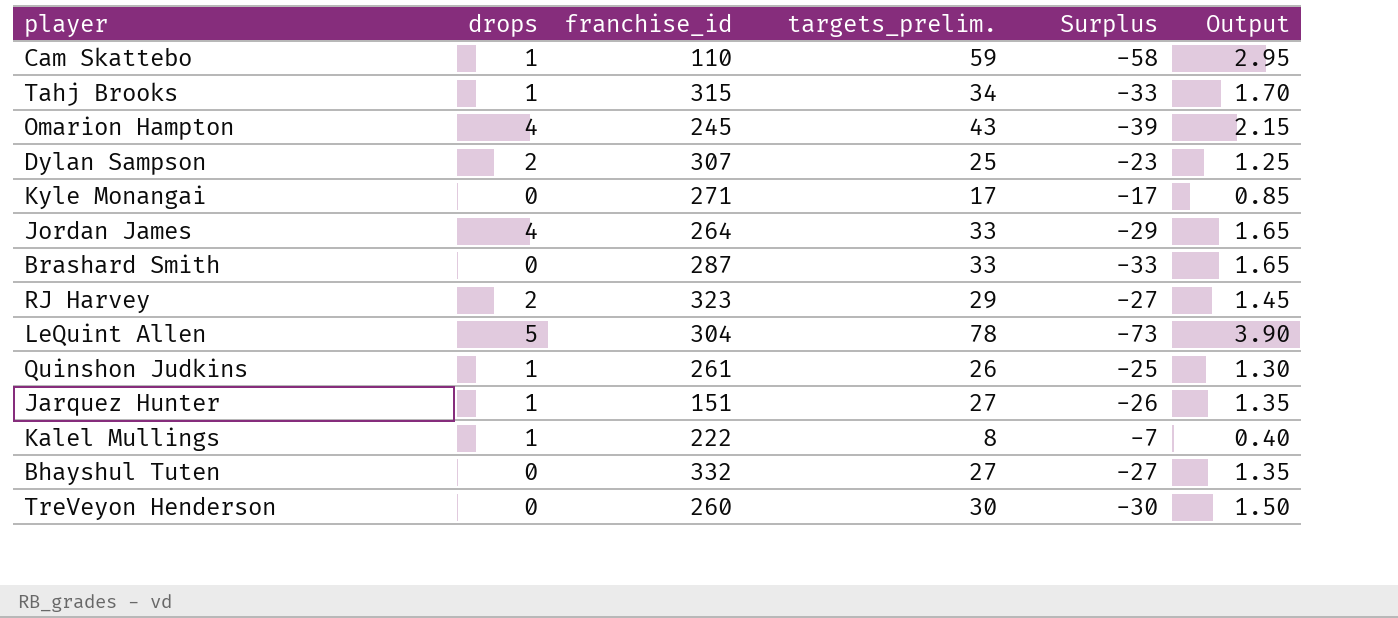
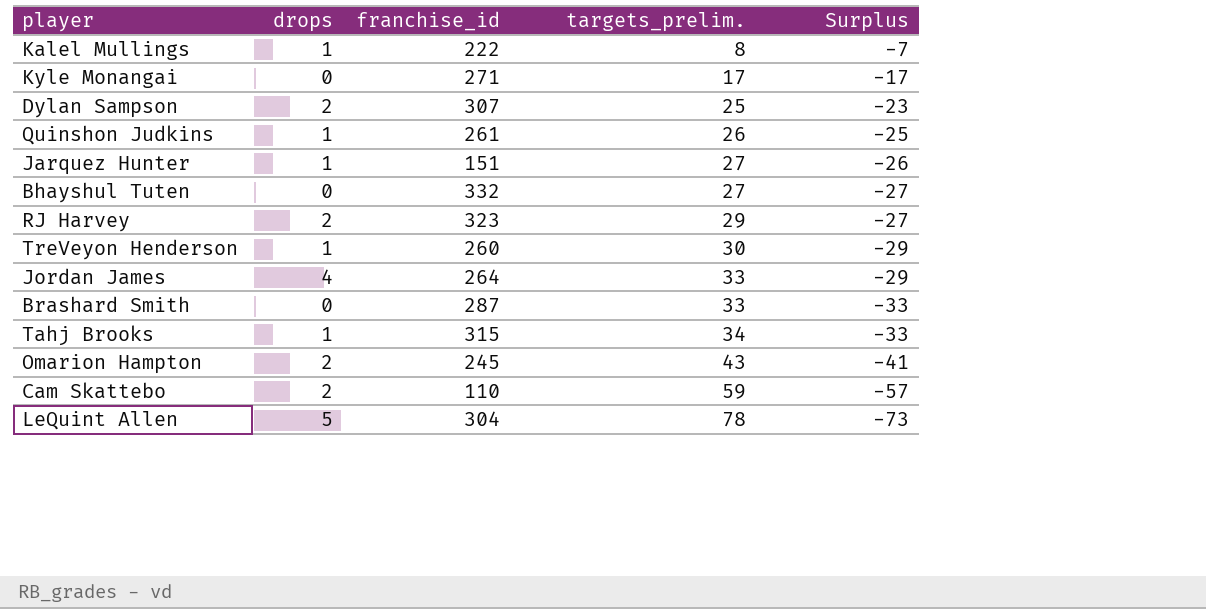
row order: none -> targets_prelim. ascending
column Output | formula: [targets_prelim.] * 0.05 -> none
TreVeyon Henderson | drops: 0 -> 1
TreVeyon Henderson | Surplus: -30 -> -29
Omarion Hampton | drops: 4 -> 2
Omarion Hampton | Surplus: -39 -> -41
Cam Skattebo | drops: 1 -> 2
Cam Skattebo | Surplus: -58 -> -57

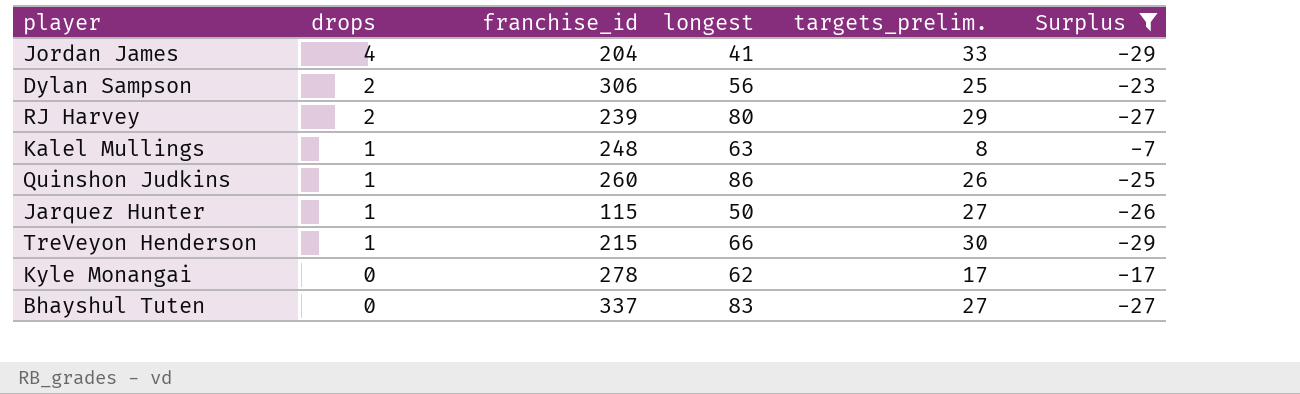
filter: none -> Surplus >= -29
row order: targets_prelim. ascending -> drops descending
column longest | position: none -> 4
Jordan James | franchise_id: 264 -> 204
Dylan Sampson | franchise_id: 307 -> 306
RJ Harvey | franchise_id: 323 -> 239
Kalel Mullings | franchise_id: 222 -> 248
Quinshon Judkins | franchise_id: 261 -> 260
Jarquez Hunter | franchise_id: 151 -> 115
TreVeyon Henderson | franchise_id: 260 -> 215
Kyle Monangai | franchise_id: 271 -> 278
Bhayshul Tuten | franchise_id: 332 -> 337

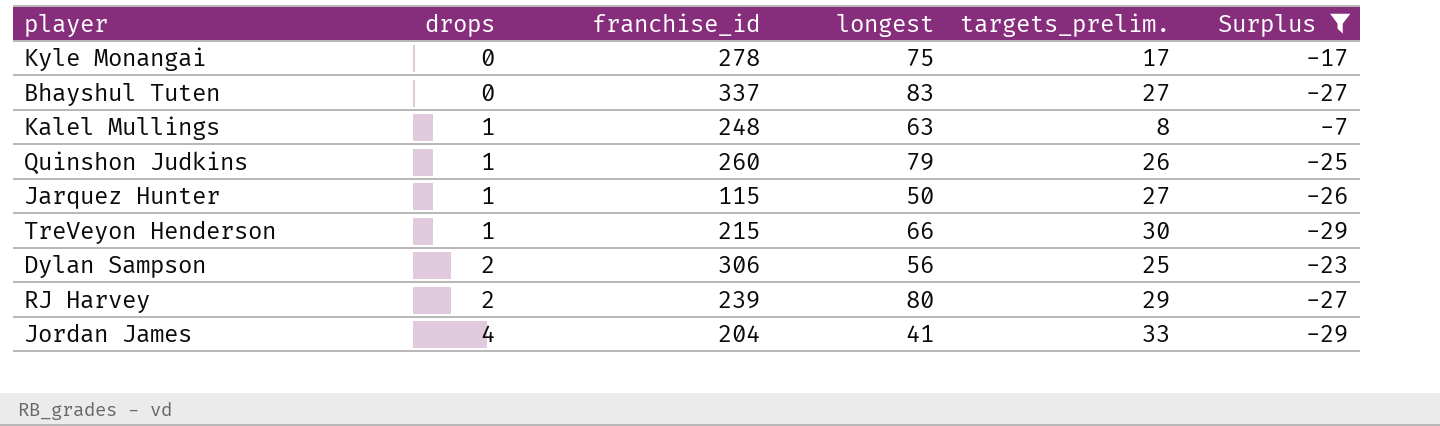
row order: drops descending -> drops ascending
Kyle Monangai | longest: 62 -> 75
Quinshon Judkins | longest: 86 -> 79

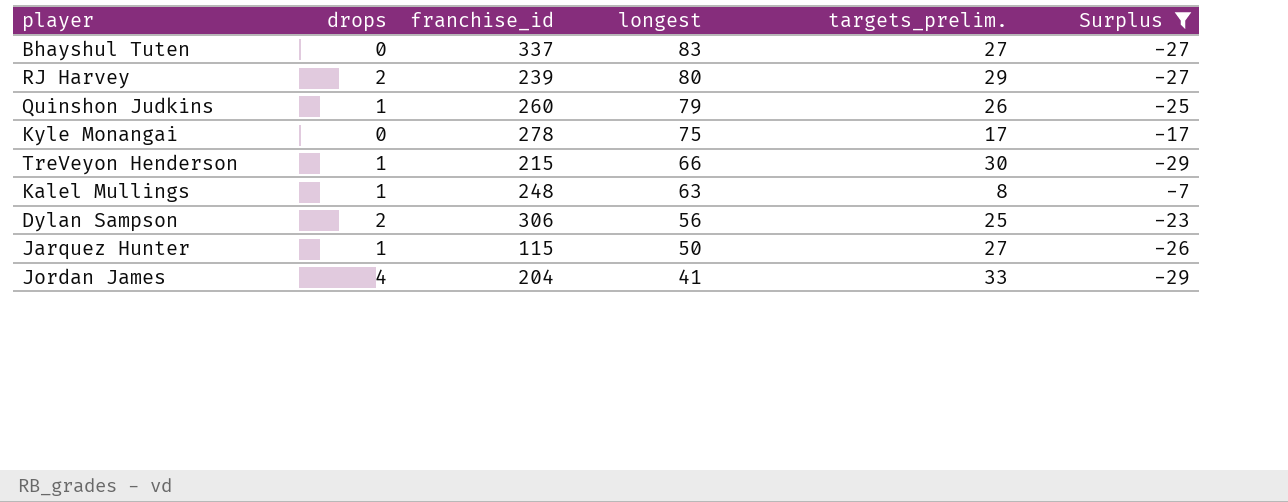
row order: drops ascending -> longest descending

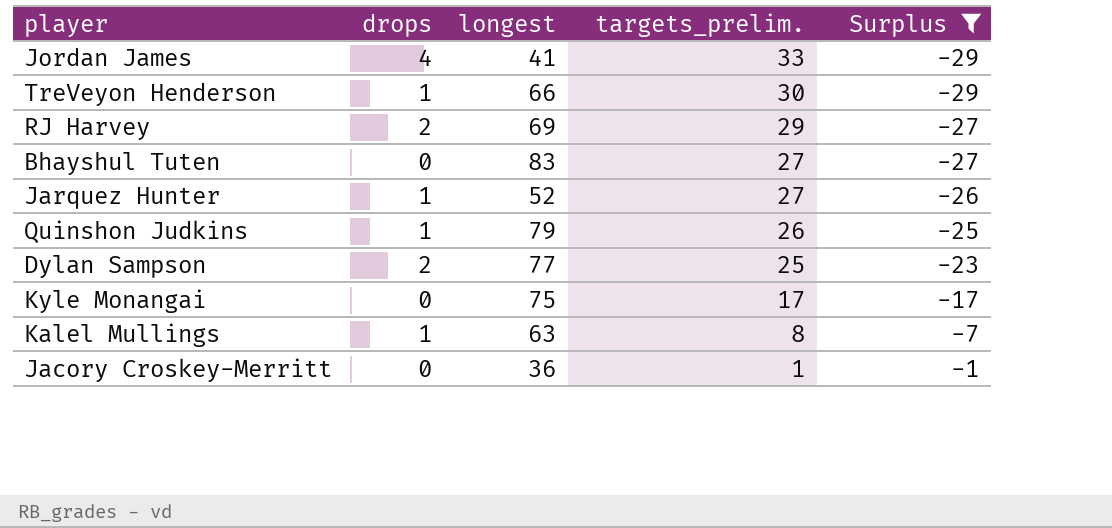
row order: longest descending -> targets_prelim. descending
column franchise_id | position: 3 -> none
RJ Harvey | longest: 80 -> 69
Jarquez Hunter | longest: 50 -> 52
Dylan Sampson | longest: 56 -> 77
row Jacory Croskey-Merritt: none -> 0 | 36 | 1 | -1

